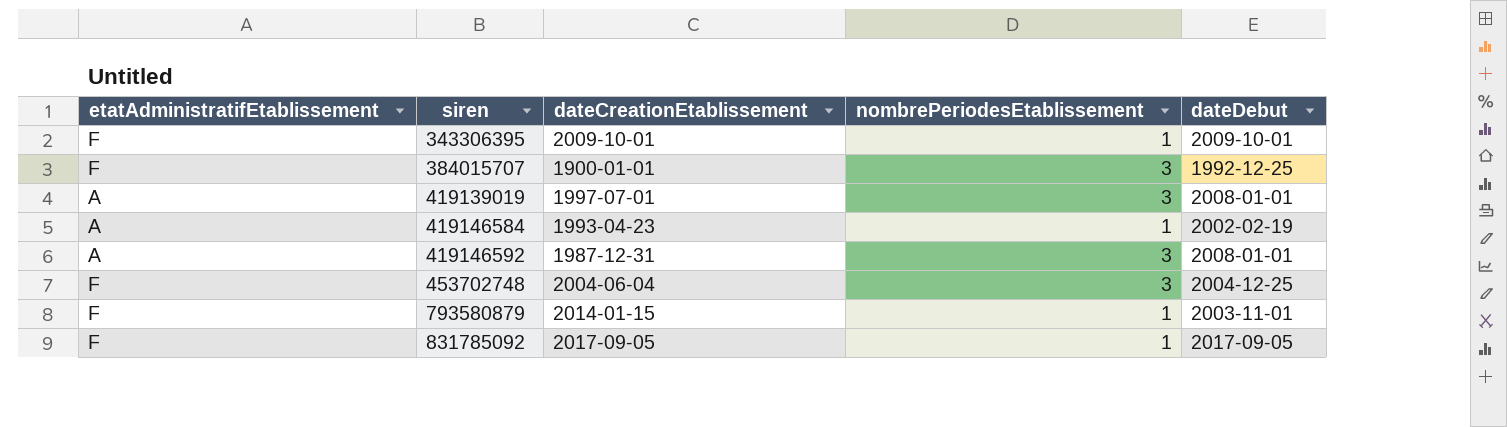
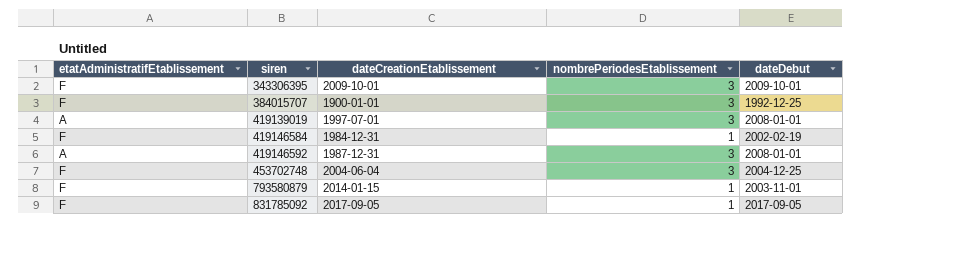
343306395 | nombrePeriodesEtablissement: 1 -> 3
419146584 | etatAdministratifEtablissement: A -> F
419146584 | dateCreationEtablissement: 1993-04-23 -> 1984-12-31

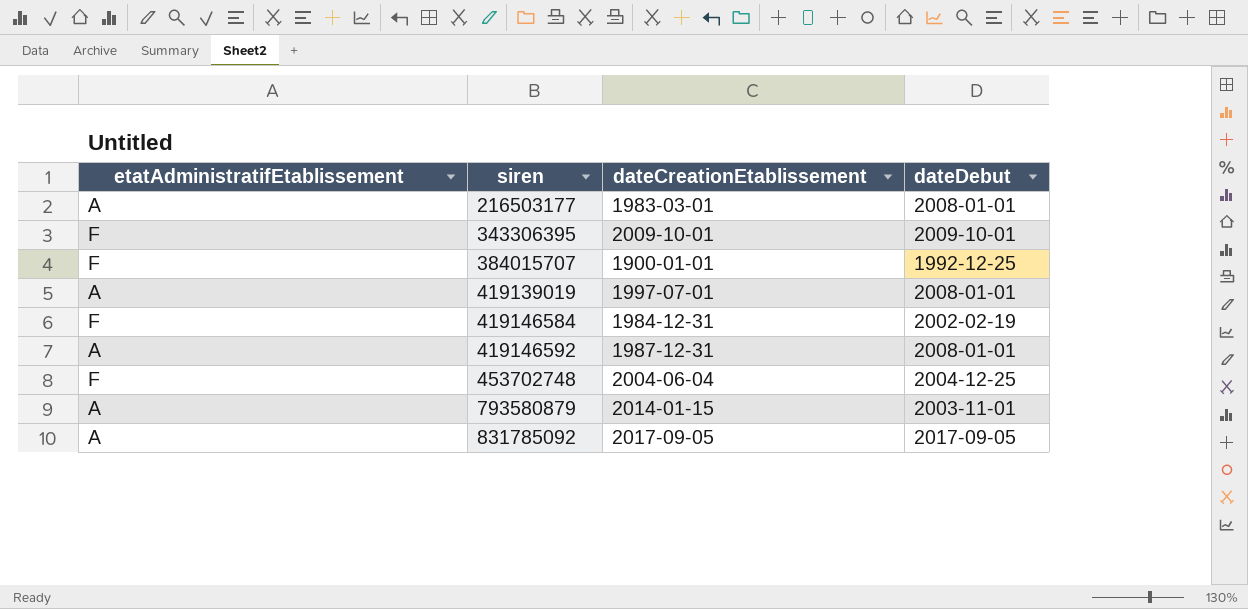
column nombrePeriodesEtablissement | position: 4 -> none
row 216503177: none -> A | 1983-03-01 | 2008-01-01
793580879 | etatAdministratifEtablissement: F -> A
831785092 | etatAdministratifEtablissement: F -> A

